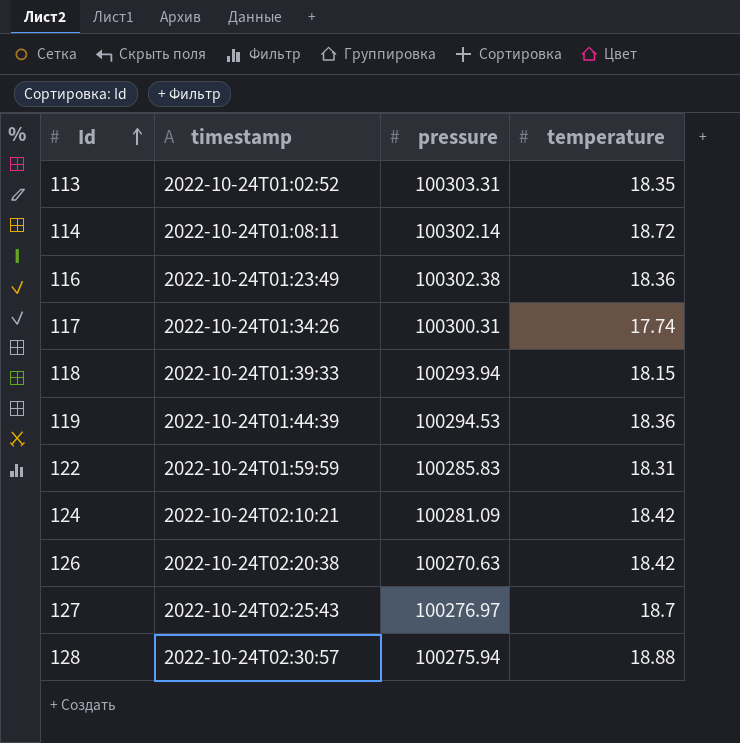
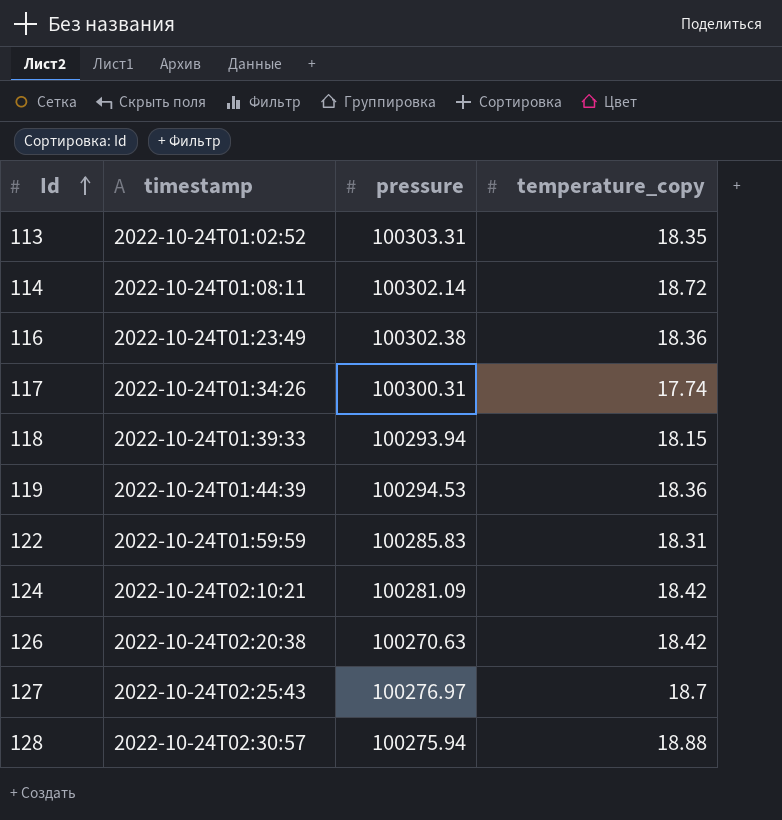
column name: temperature -> temperature_copy

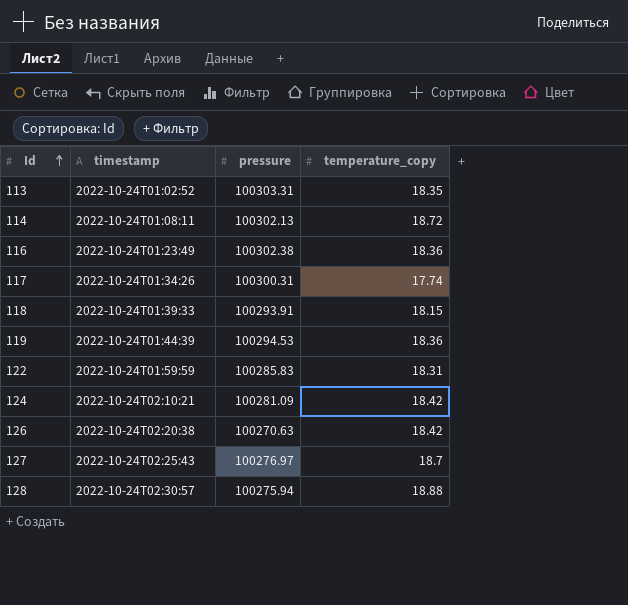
114 | pressure: 100302.14 -> 100302.13
118 | pressure: 100293.94 -> 100293.91

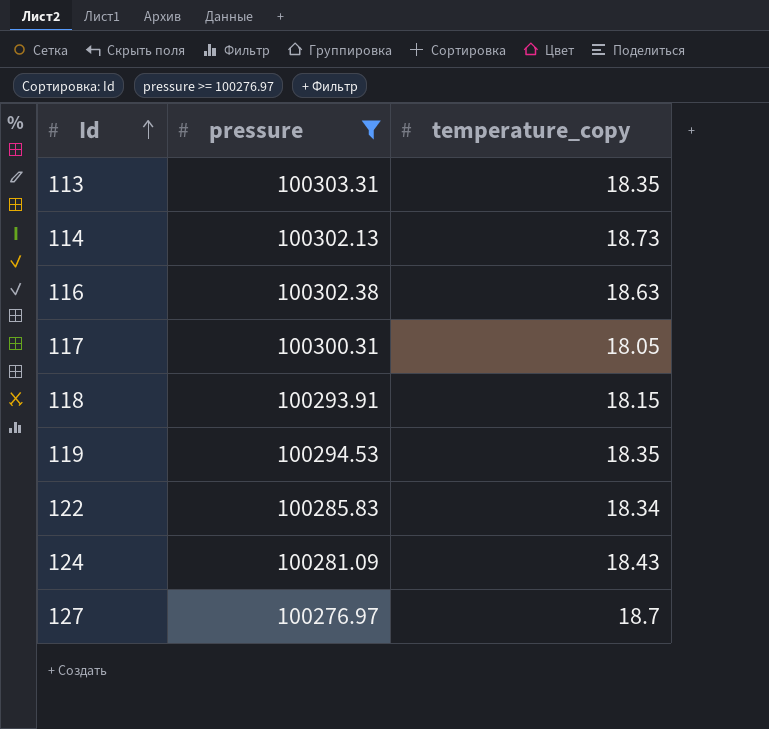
filter: none -> pressure >= 100276.97
column timestamp | position: 2 -> none
114 | temperature_copy: 18.72 -> 18.73
116 | temperature_copy: 18.36 -> 18.63
117 | temperature_copy: 17.74 -> 18.05
119 | temperature_copy: 18.36 -> 18.35
122 | temperature_copy: 18.31 -> 18.34
124 | temperature_copy: 18.42 -> 18.43

